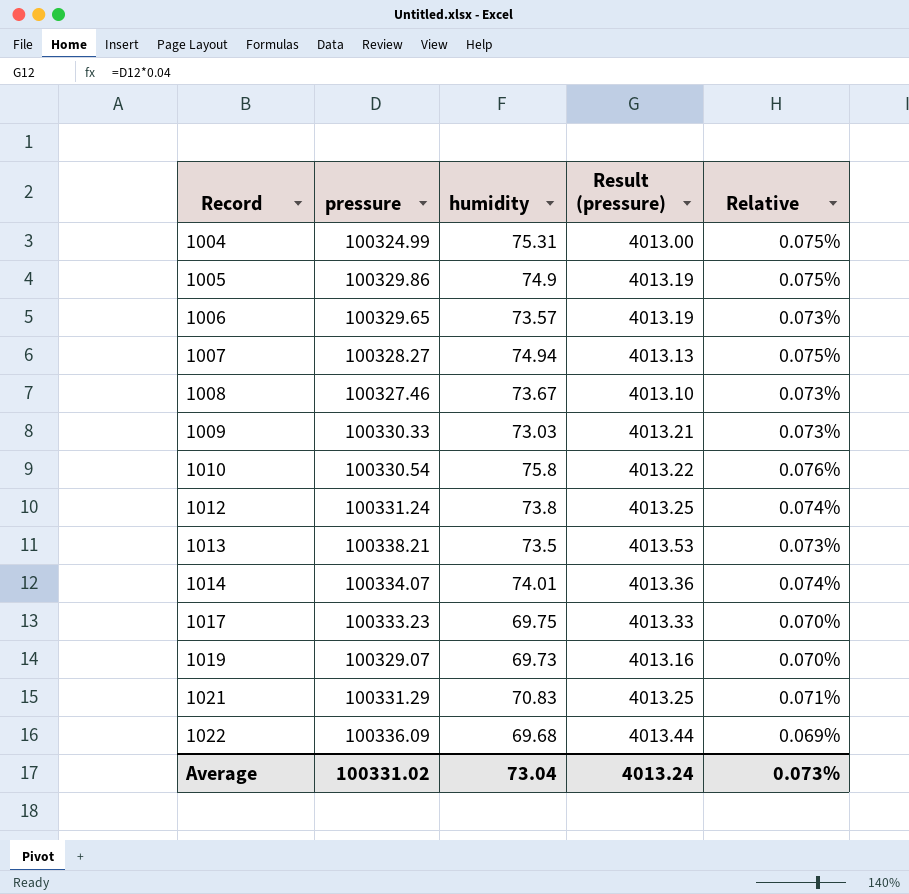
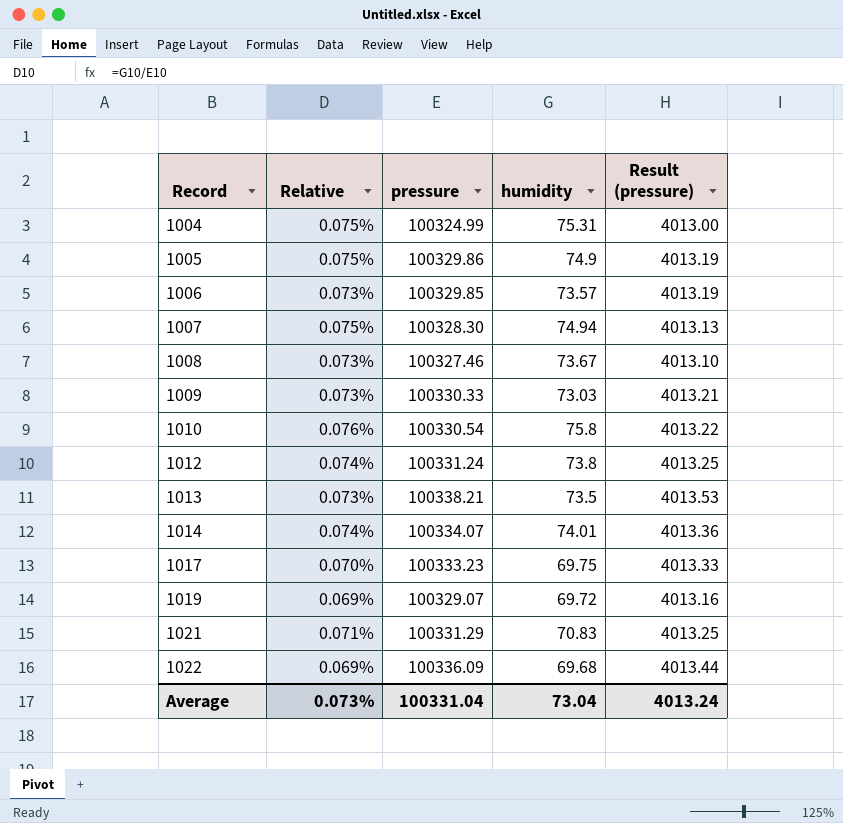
column Relative | position: 5 -> 2
1006 | pressure: 100329.65 -> 100329.85
1007 | pressure: 100328.27 -> 100328.30
1019 | Relative: 0.070% -> 0.069%
1019 | humidity: 69.73 -> 69.72
Average | pressure: 100331.02 -> 100331.04

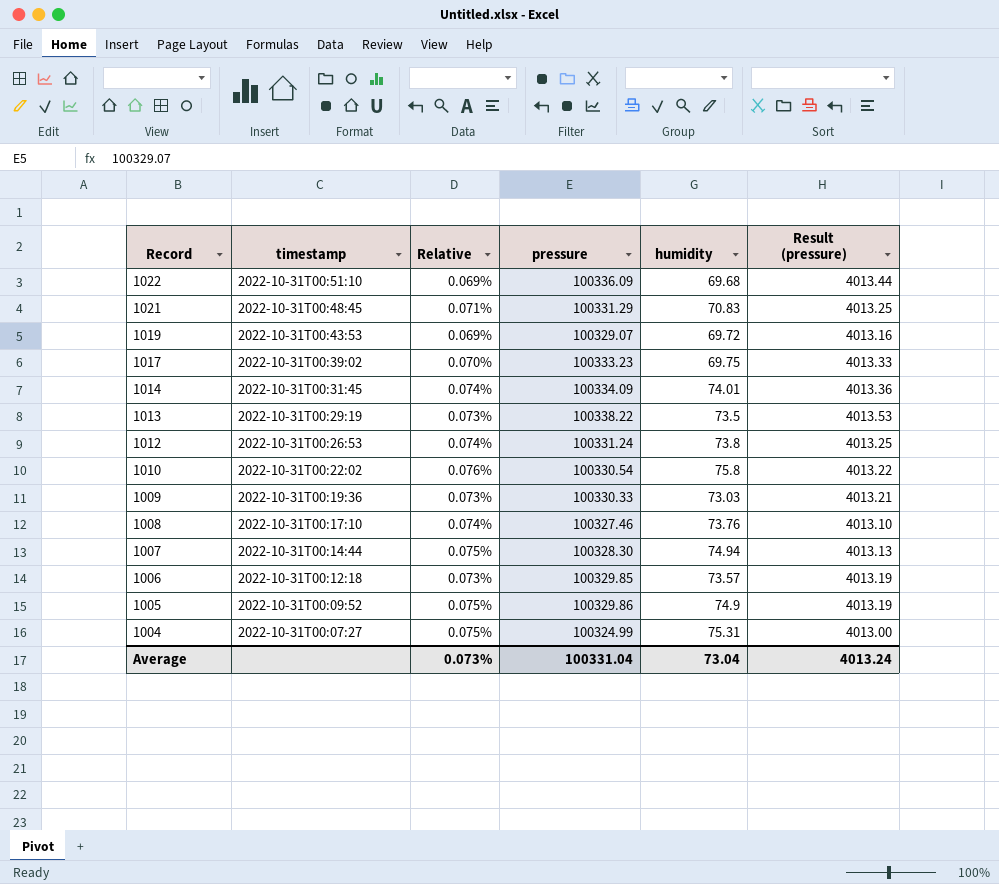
row order: Record ascending -> Record descending
column timestamp | position: none -> 2
1014 | pressure: 100334.07 -> 100334.09
1013 | pressure: 100338.21 -> 100338.22
1008 | Relative: 0.073% -> 0.074%
1008 | humidity: 73.67 -> 73.76

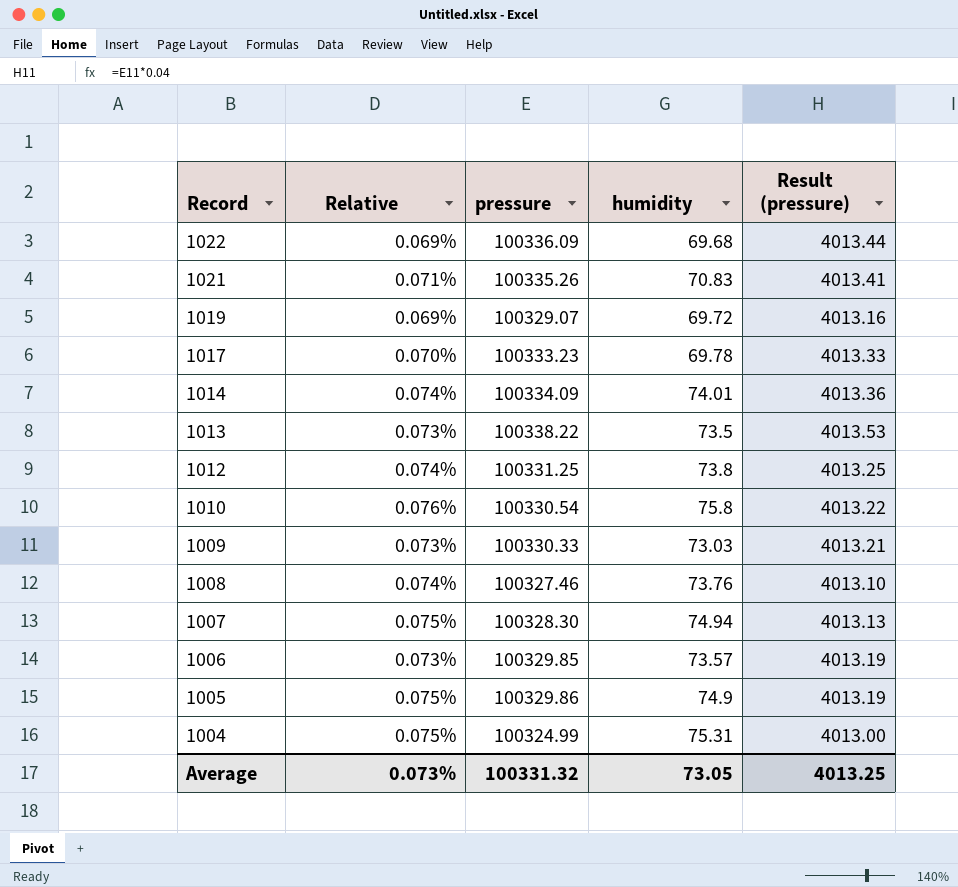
column timestamp | position: 2 -> none
1021 | pressure: 100331.29 -> 100335.26
1021 | Result (pressure): 4013.25 -> 4013.41
1017 | humidity: 69.75 -> 69.78
1012 | pressure: 100331.24 -> 100331.25
Average | pressure: 100331.04 -> 100331.32
Average | humidity: 73.04 -> 73.05
Average | Result (pressure): 4013.24 -> 4013.25

